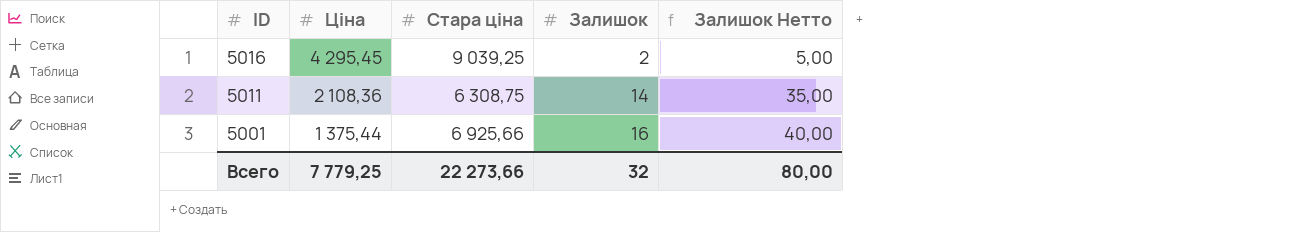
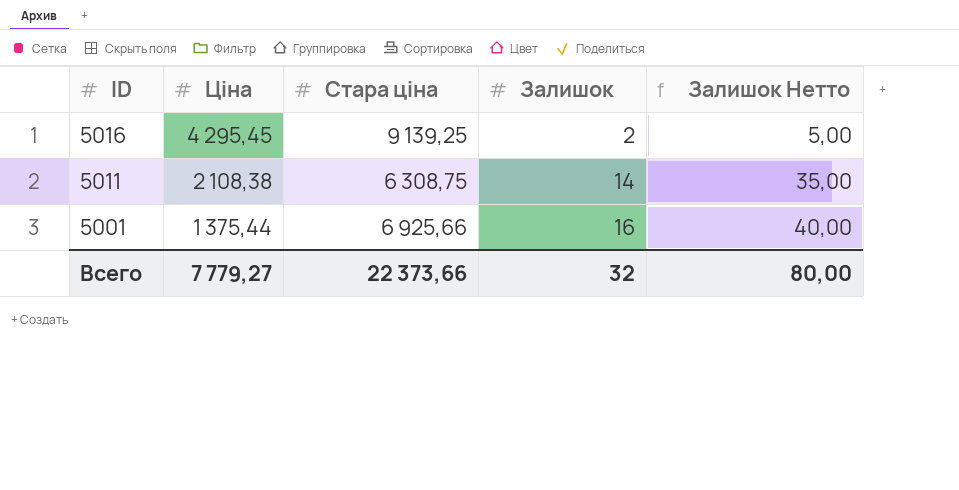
5016 | Стара ціна: 9 039,25 -> 9 139,25
5011 | Ціна: 2 108,36 -> 2 108,38
Всего | Ціна: 7 779,25 -> 7 779,27
Всего | Стара ціна: 22 273,66 -> 22 373,66

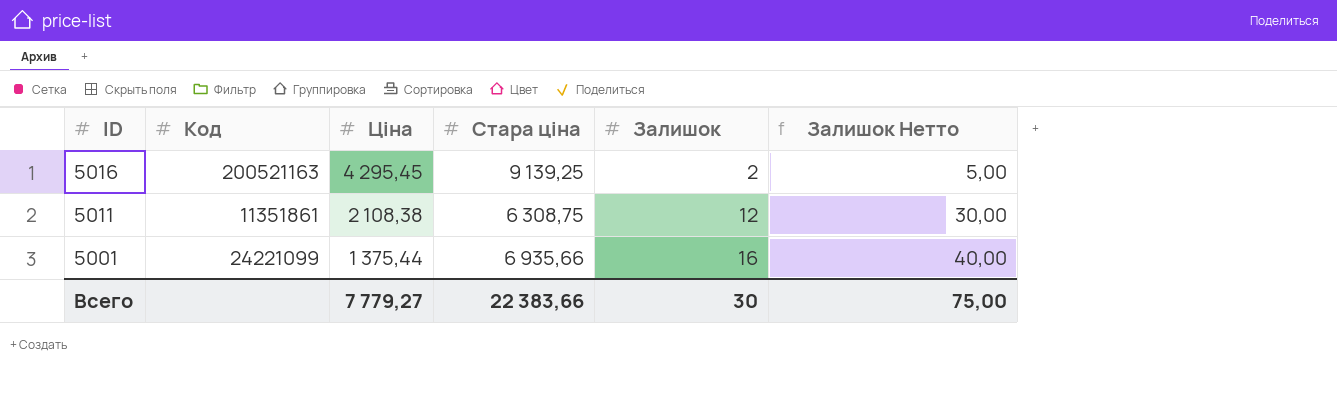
column Код | position: none -> 2
5011 | Залишок: 14 -> 12
5011 | Залишок Нетто: 35,00 -> 30,00
5001 | Стара ціна: 6 925,66 -> 6 935,66
Всего | Стара ціна: 22 373,66 -> 22 383,66
Всего | Залишок: 32 -> 30
Всего | Залишок Нетто: 80,00 -> 75,00

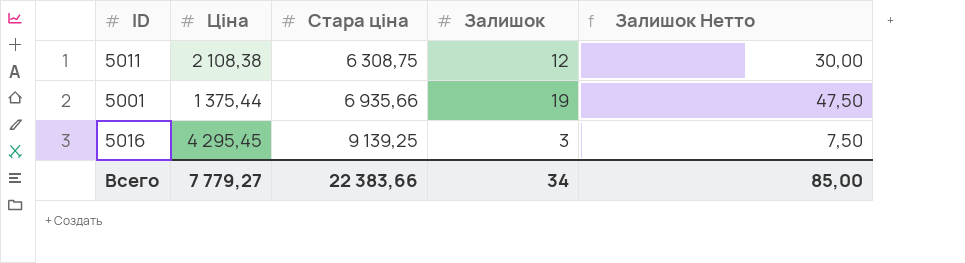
row order: ID descending -> Стара ціна ascending
column Код | position: 2 -> none
5001 | Залишок: 16 -> 19
5001 | Залишок Нетто: 40,00 -> 47,50
5016 | Залишок: 2 -> 3
5016 | Залишок Нетто: 5,00 -> 7,50
Всего | Залишок: 30 -> 34
Всего | Залишок Нетто: 75,00 -> 85,00

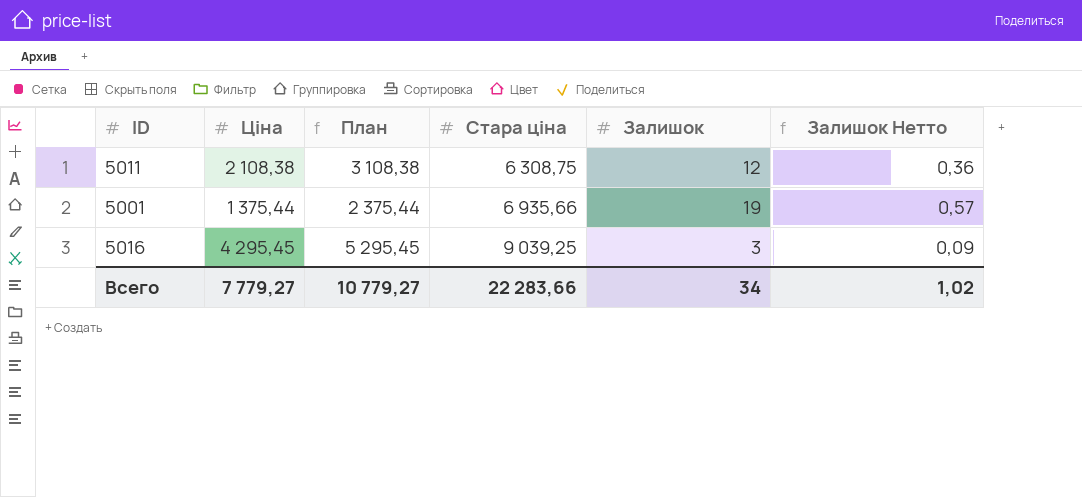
column План | formula: none -> [Ціна] + 1000
column Залишок Нетто | formula: [Залишок] * 2,5 -> [Залишок] * 0,03
5016 | Стара ціна: 9 139,25 -> 9 039,25
Всего | Стара ціна: 22 383,66 -> 22 283,66
Всего | Залишок Нетто: 85,00 -> 1,02

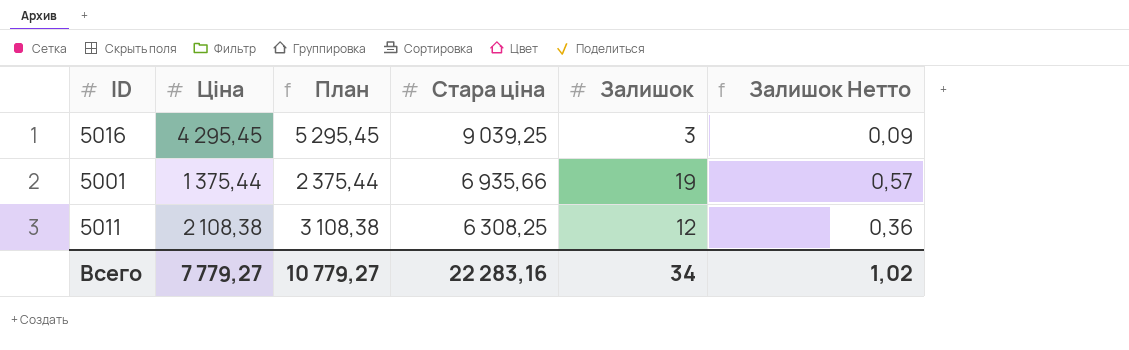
row order: Стара ціна ascending -> Стара ціна descending
5011 | Стара ціна: 6 308,75 -> 6 308,25
Всего | Стара ціна: 22 283,66 -> 22 283,16

